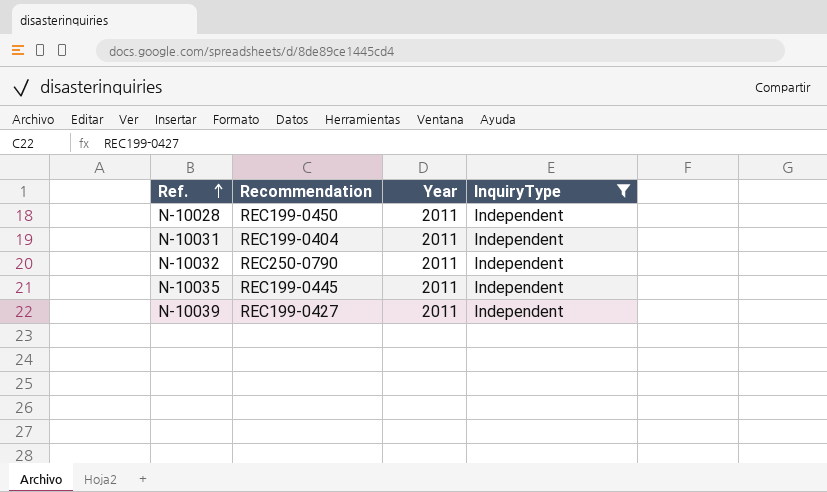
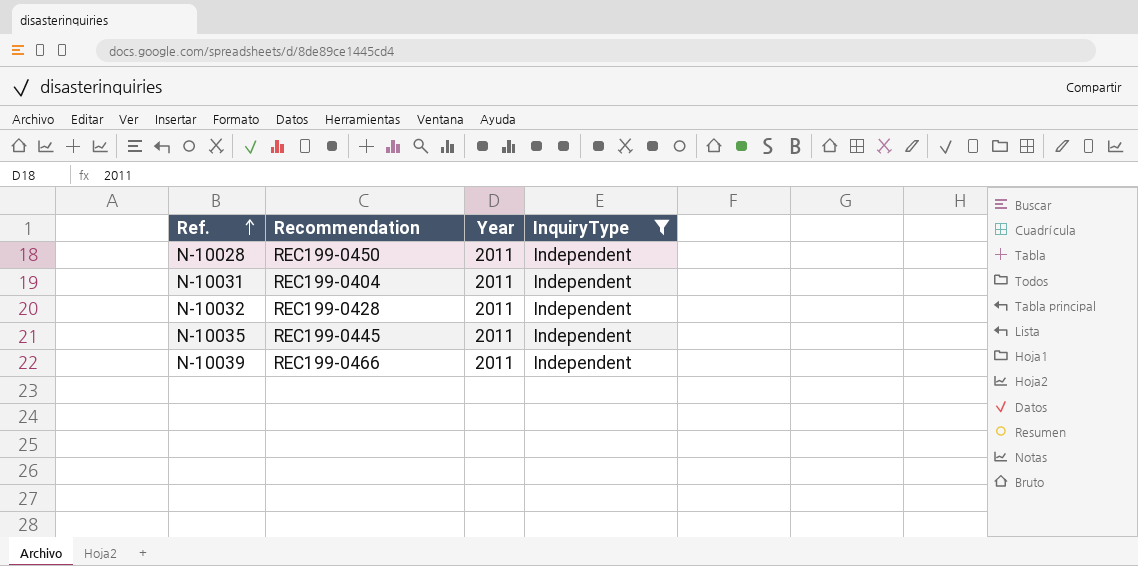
N-10032 | Recommendation: REC250-0790 -> REC199-0428
N-10039 | Recommendation: REC199-0427 -> REC199-0466

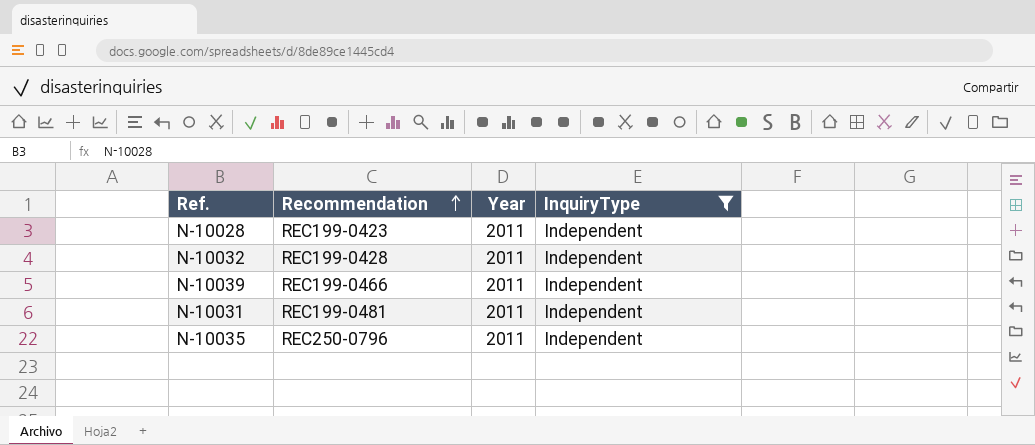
row order: Ref. ascending -> Recommendation ascending
N-10028 | Recommendation: REC199-0450 -> REC199-0423
N-10031 | Recommendation: REC199-0404 -> REC199-0481
N-10035 | Recommendation: REC199-0445 -> REC250-0796

